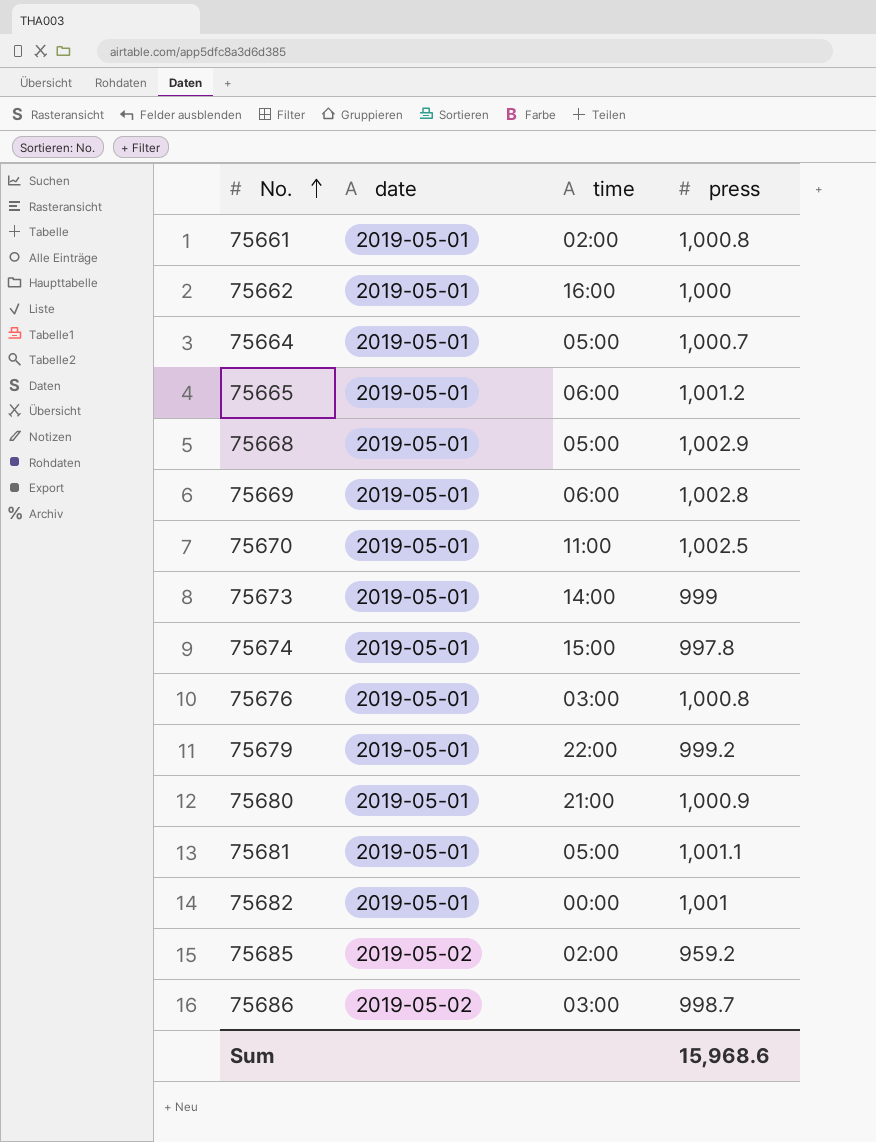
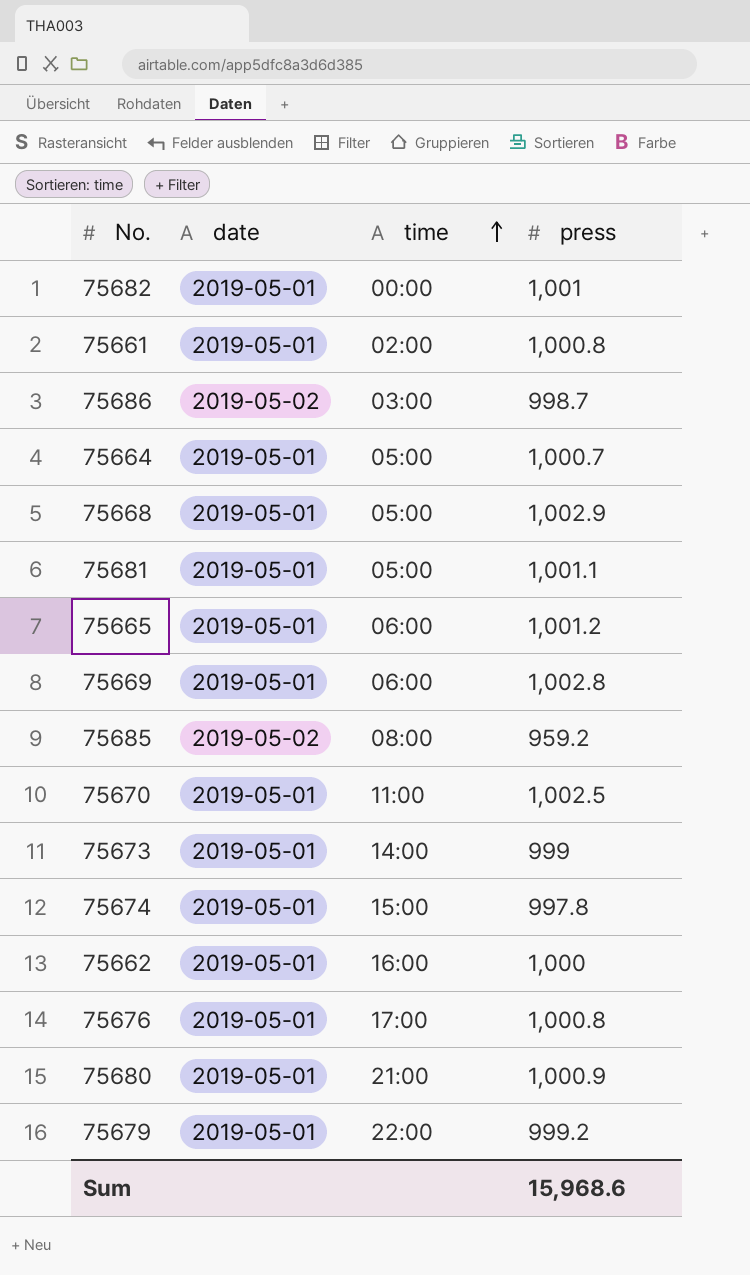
row order: No. ascending -> time ascending
75685 | time: 02:00 -> 08:00
75676 | time: 03:00 -> 17:00

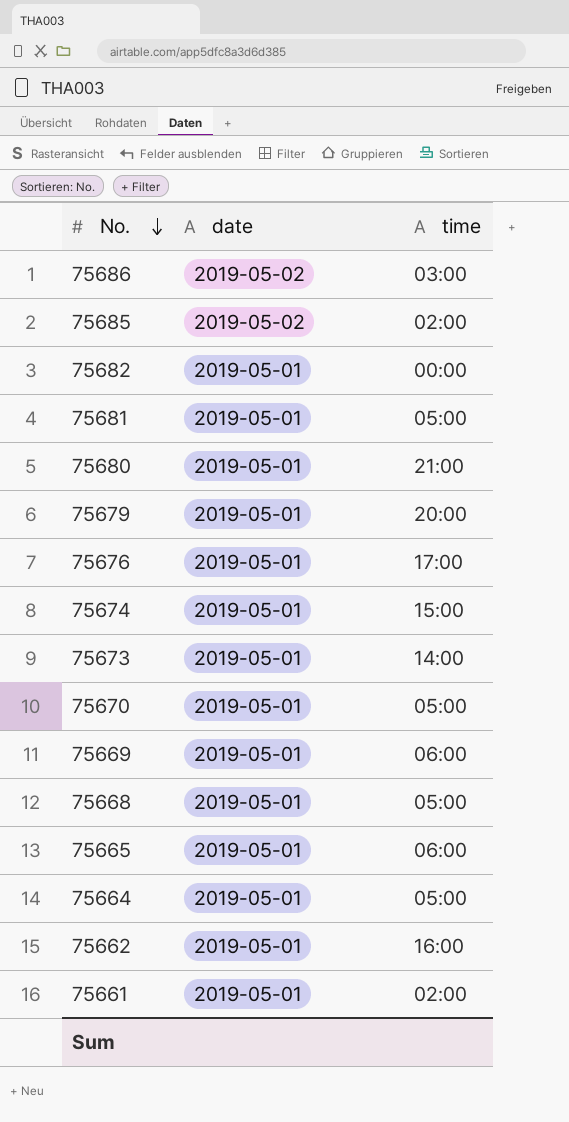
row order: time ascending -> No. descending
column press | position: 4 -> none
75685 | time: 08:00 -> 02:00
75679 | time: 22:00 -> 20:00
75670 | time: 11:00 -> 05:00

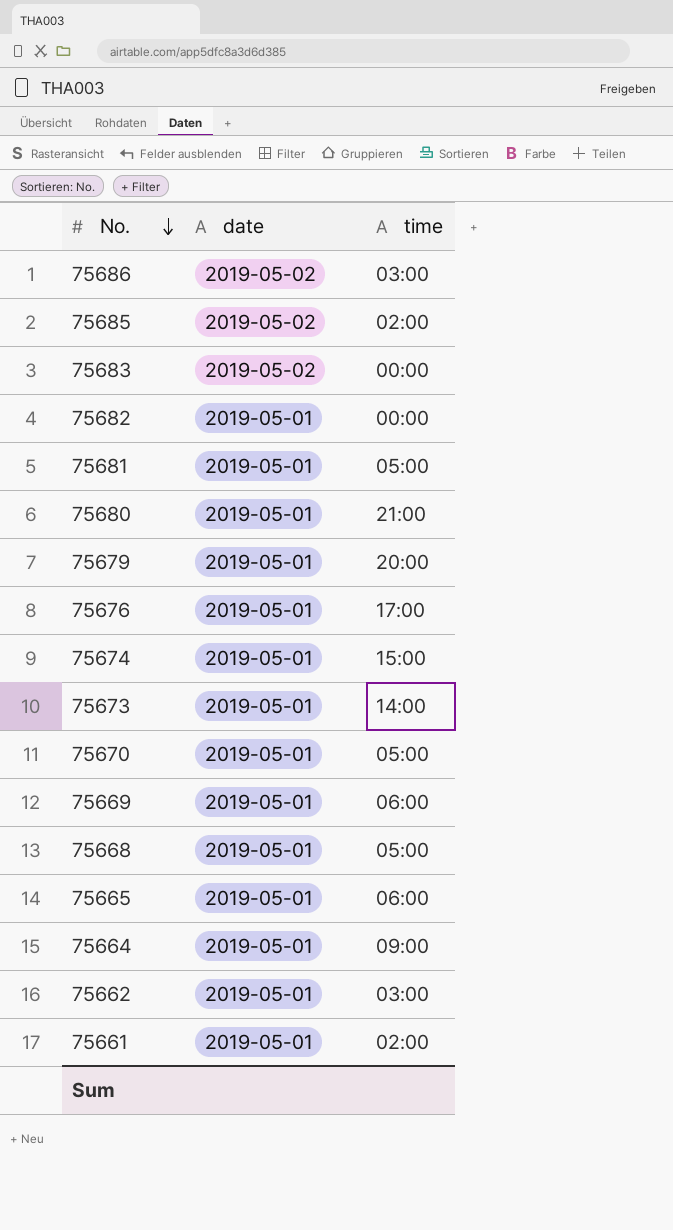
row 75683: none -> 2019-05-02 | 00:00
75664 | time: 05:00 -> 09:00
75662 | time: 16:00 -> 03:00

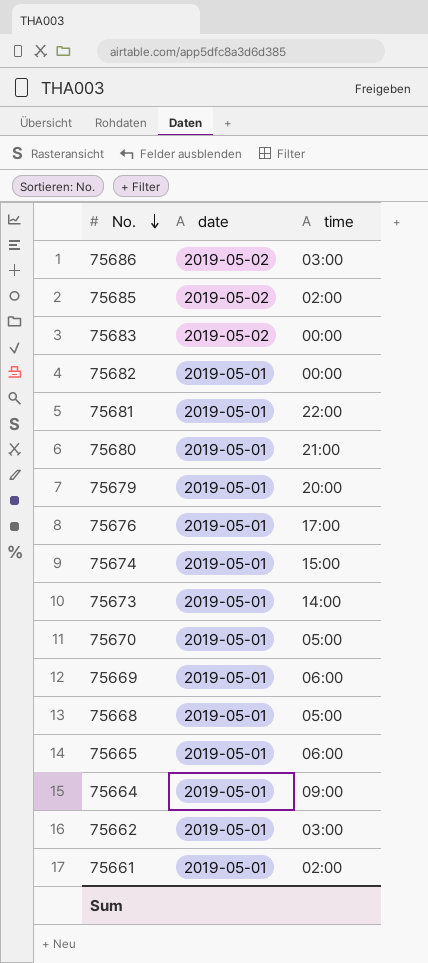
75681 | time: 05:00 -> 22:00

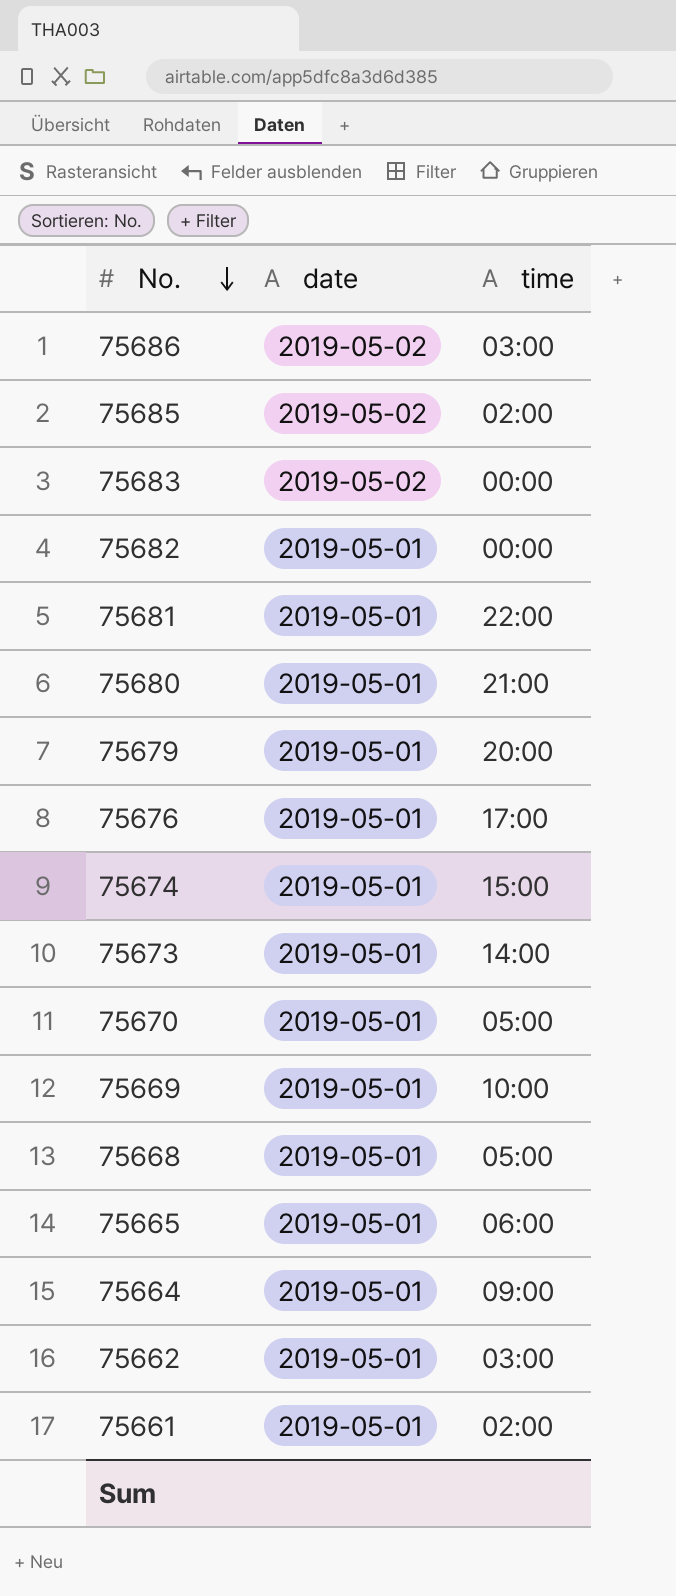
75669 | time: 06:00 -> 10:00

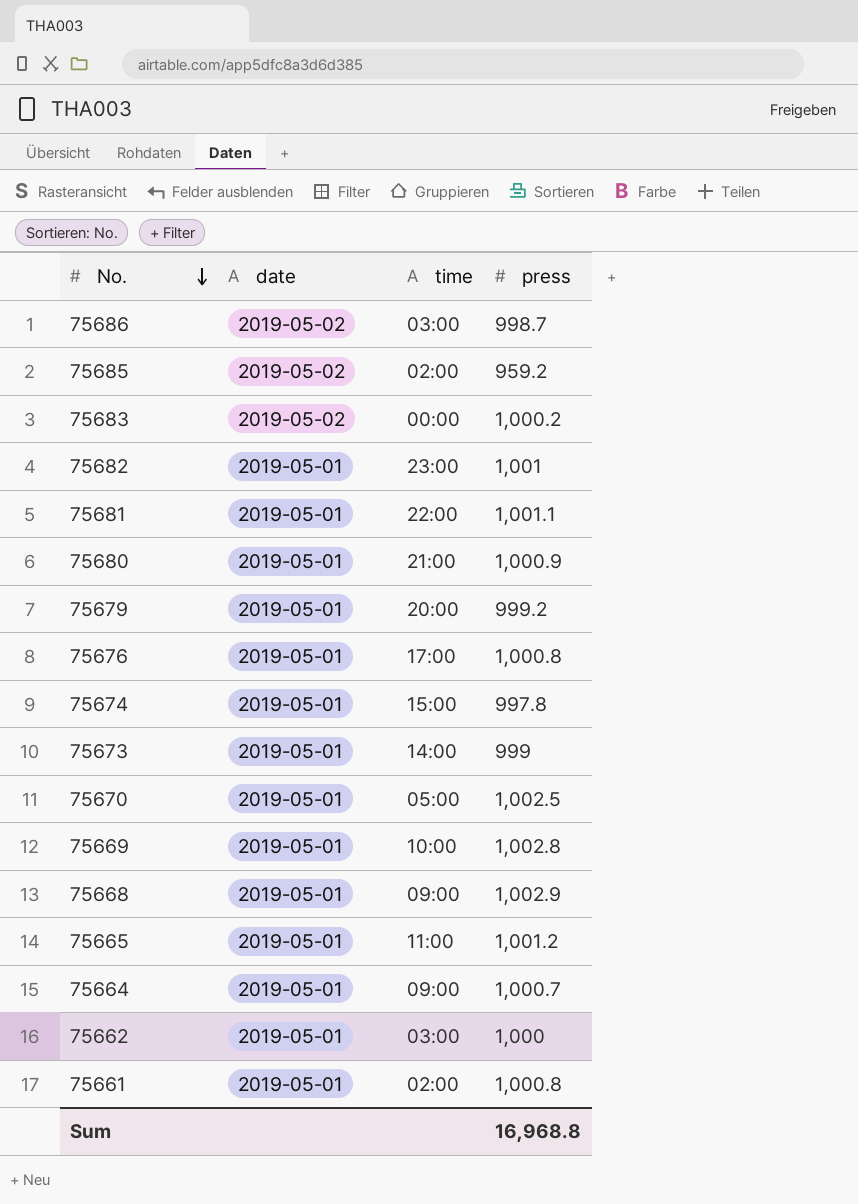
column press | position: none -> 4
75682 | time: 00:00 -> 23:00
75668 | time: 05:00 -> 09:00
75665 | time: 06:00 -> 11:00

